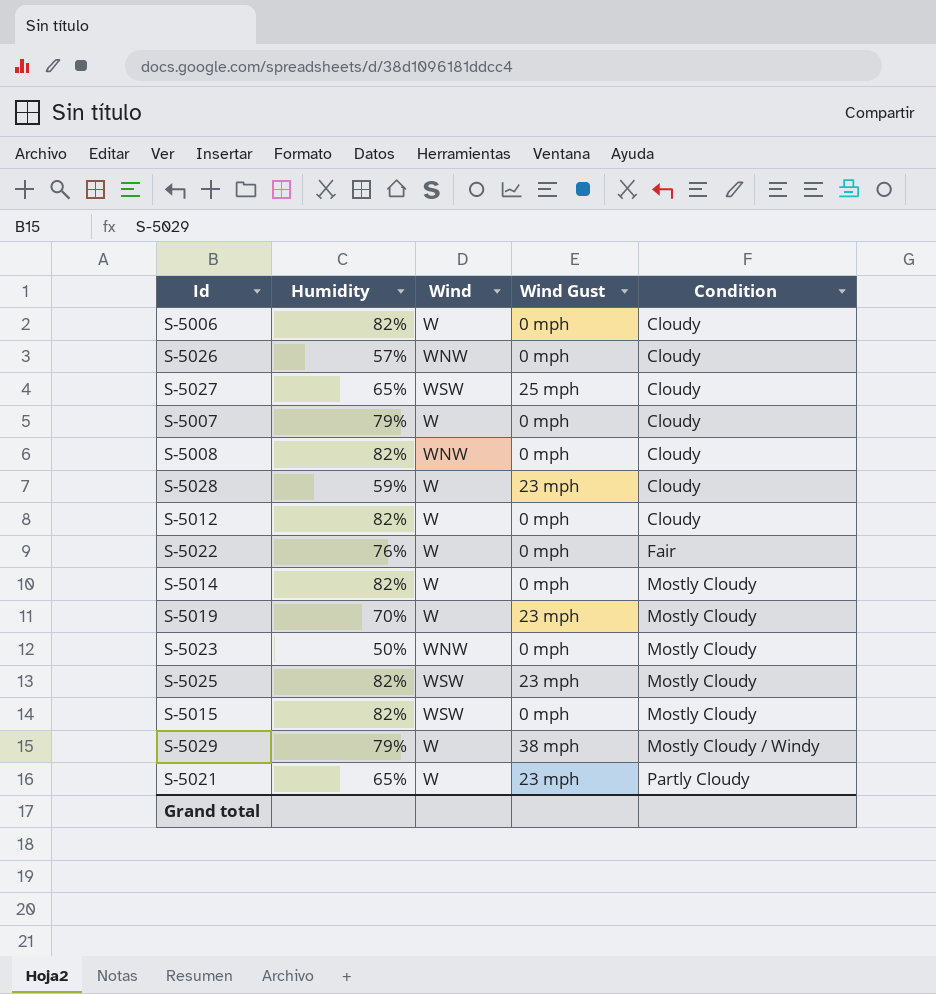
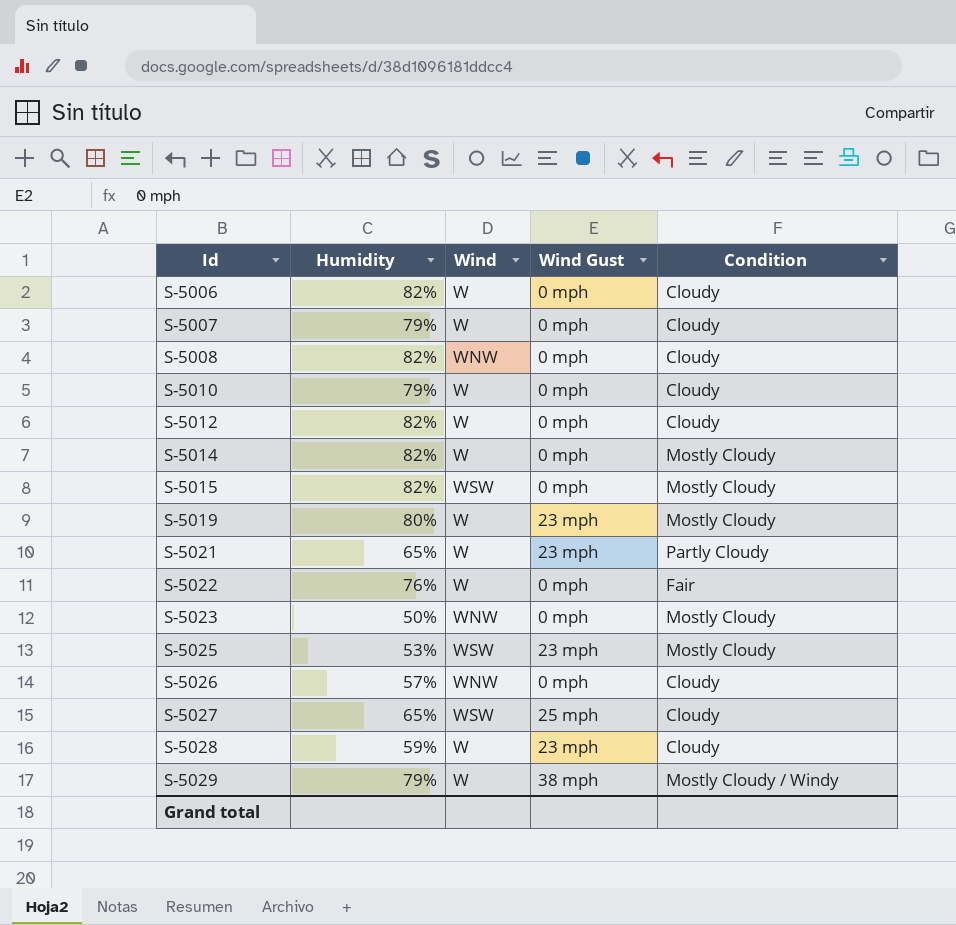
row order: Condition ascending -> Id ascending
row S-5010: none -> 79% | W | 0 mph | Cloudy
S-5019 | Humidity: 70% -> 80%
S-5025 | Humidity: 82% -> 53%

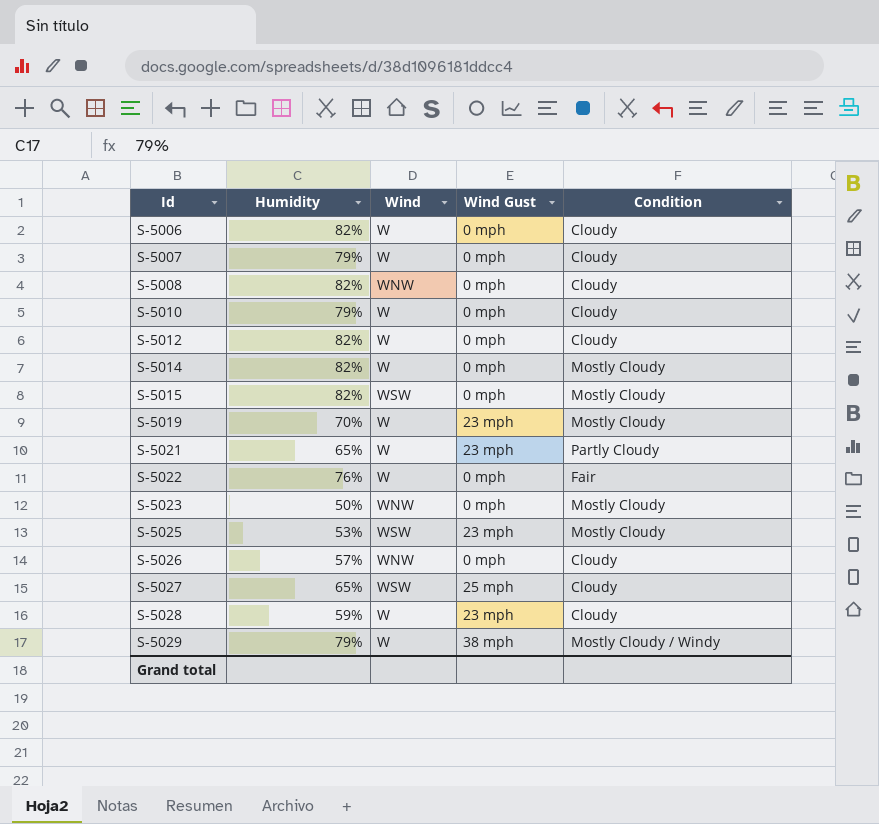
S-5019 | Humidity: 80% -> 70%

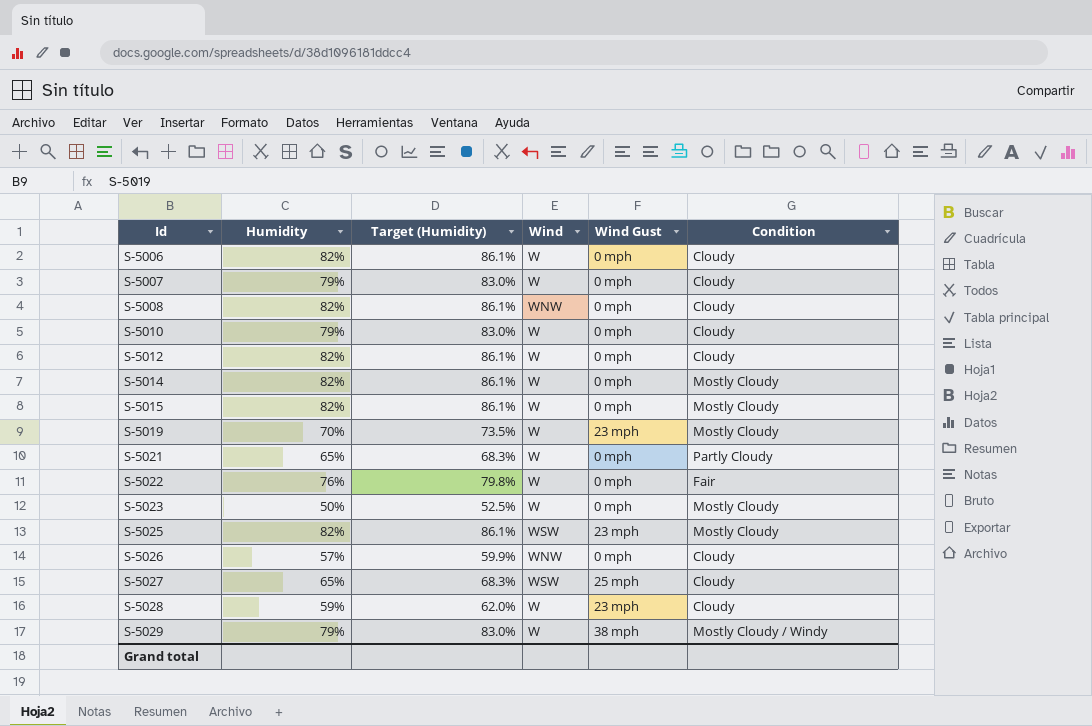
column Target (Humidity) | formula: none -> [Humidity] * 1.05
S-5015 | Wind: WSW -> W
S-5021 | Wind Gust: 23 mph -> 0 mph
S-5023 | Wind: WNW -> W
S-5025 | Humidity: 53% -> 82%

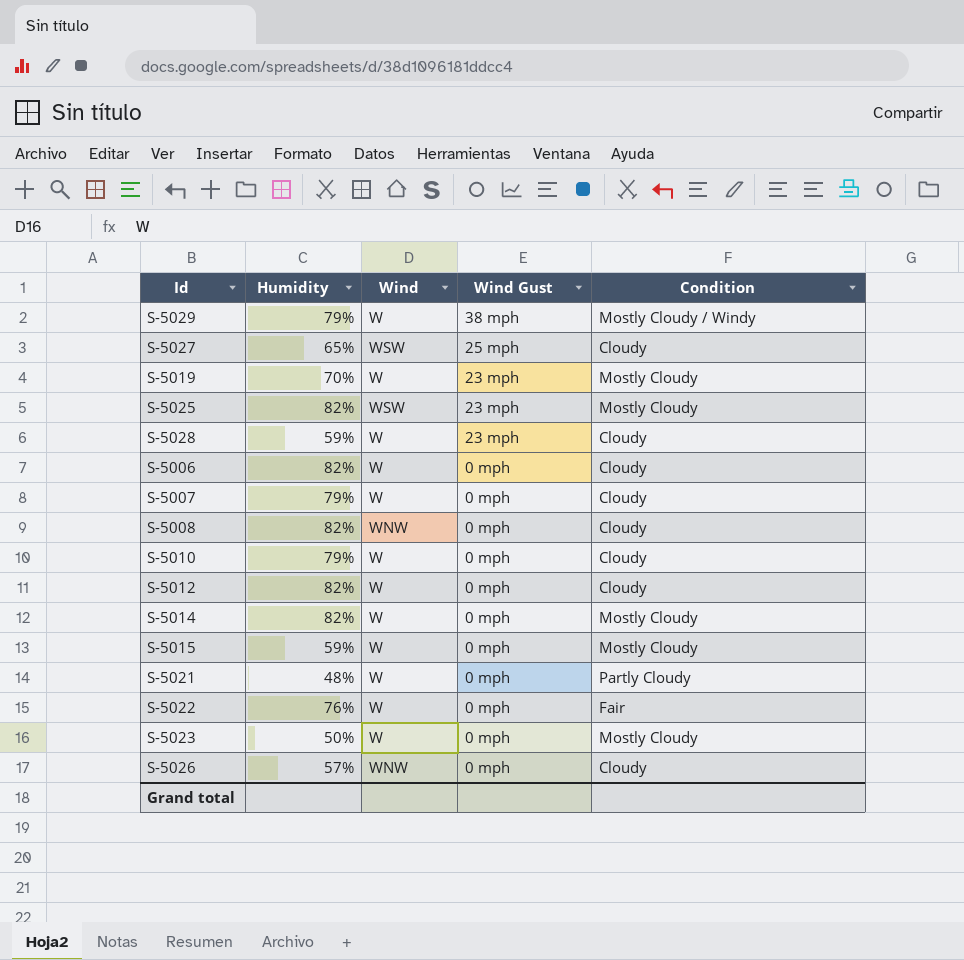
row order: Id ascending -> Wind Gust descending
column Target (Humidity) | formula: [Humidity] * 1.05 -> none
S-5015 | Humidity: 82% -> 59%
S-5021 | Humidity: 65% -> 48%

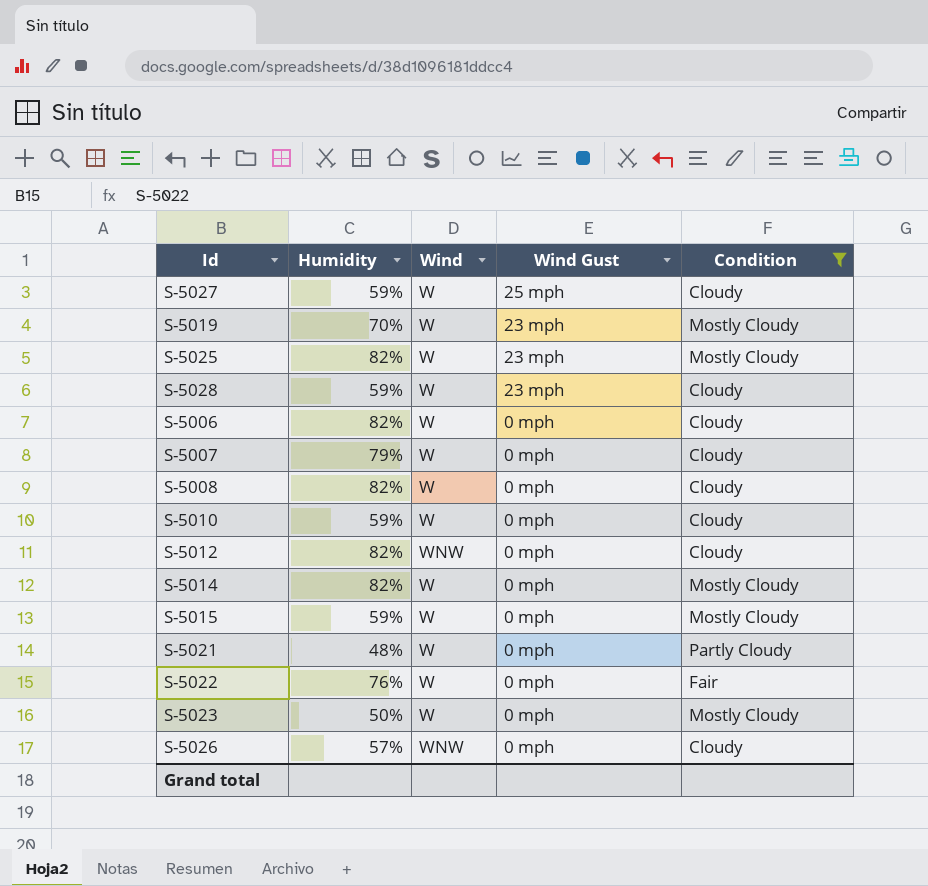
filter: none -> Condition != Mostly Cloudy / Windy
S-5027 | Humidity: 65% -> 59%
S-5027 | Wind: WSW -> W
S-5025 | Wind: WSW -> W
S-5008 | Wind: WNW -> W
S-5010 | Humidity: 79% -> 59%
S-5012 | Wind: W -> WNW

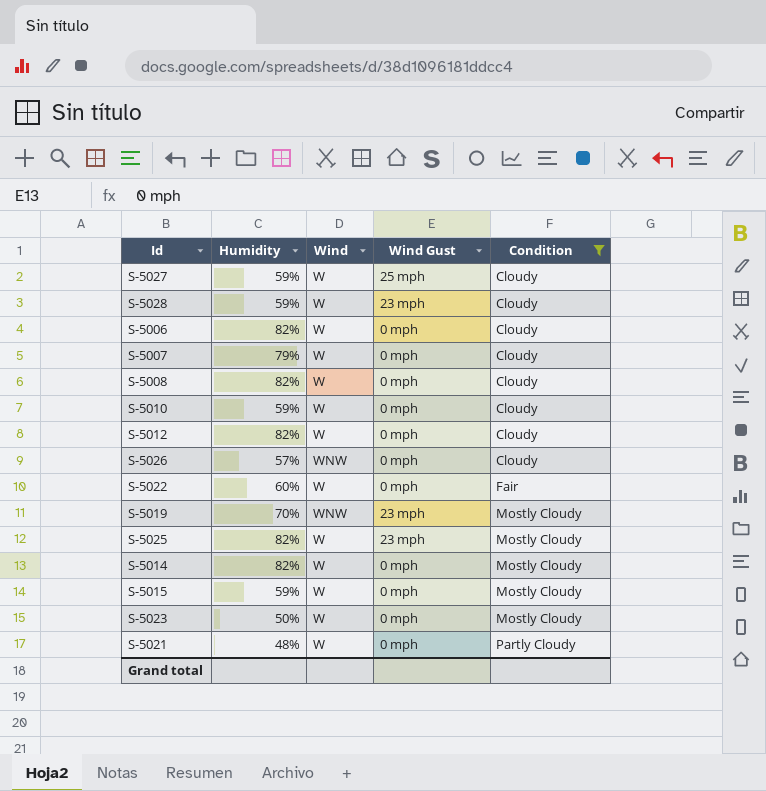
row order: Wind Gust descending -> Condition ascending
S-5012 | Wind: WNW -> W
S-5022 | Humidity: 76% -> 60%
S-5019 | Wind: W -> WNW

